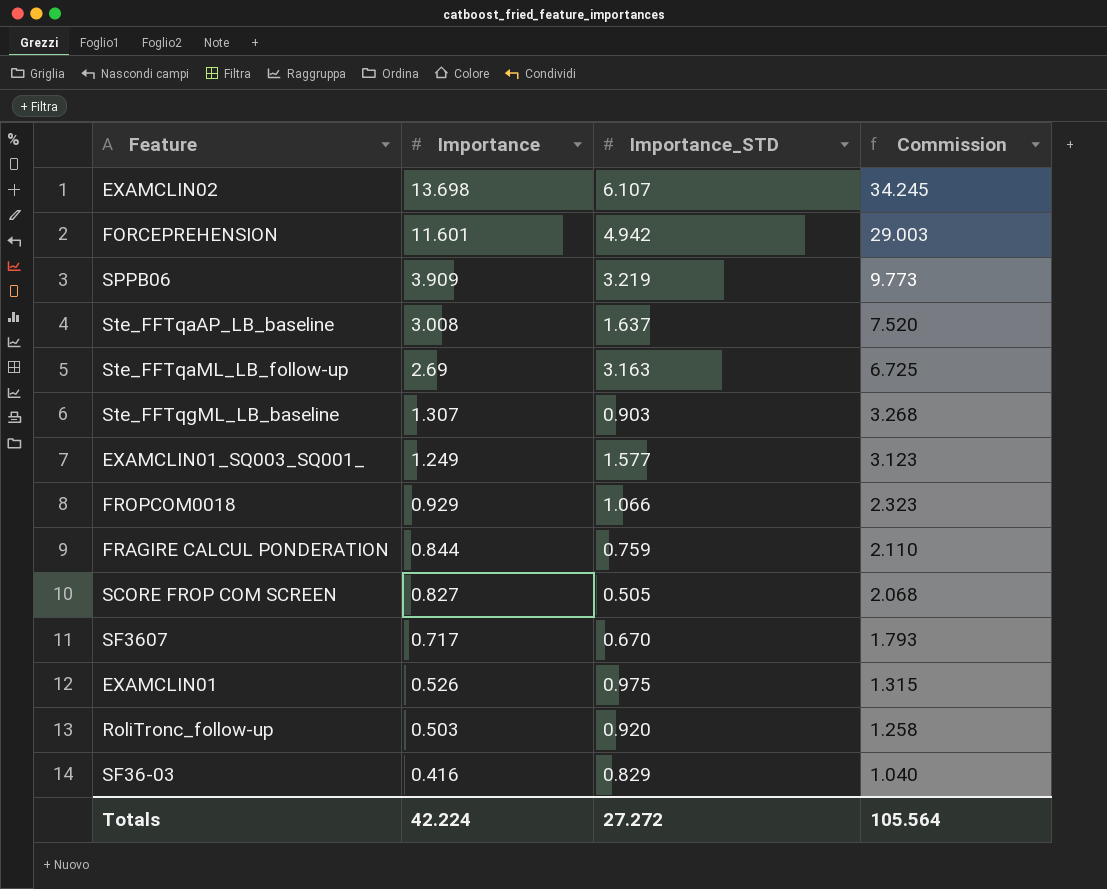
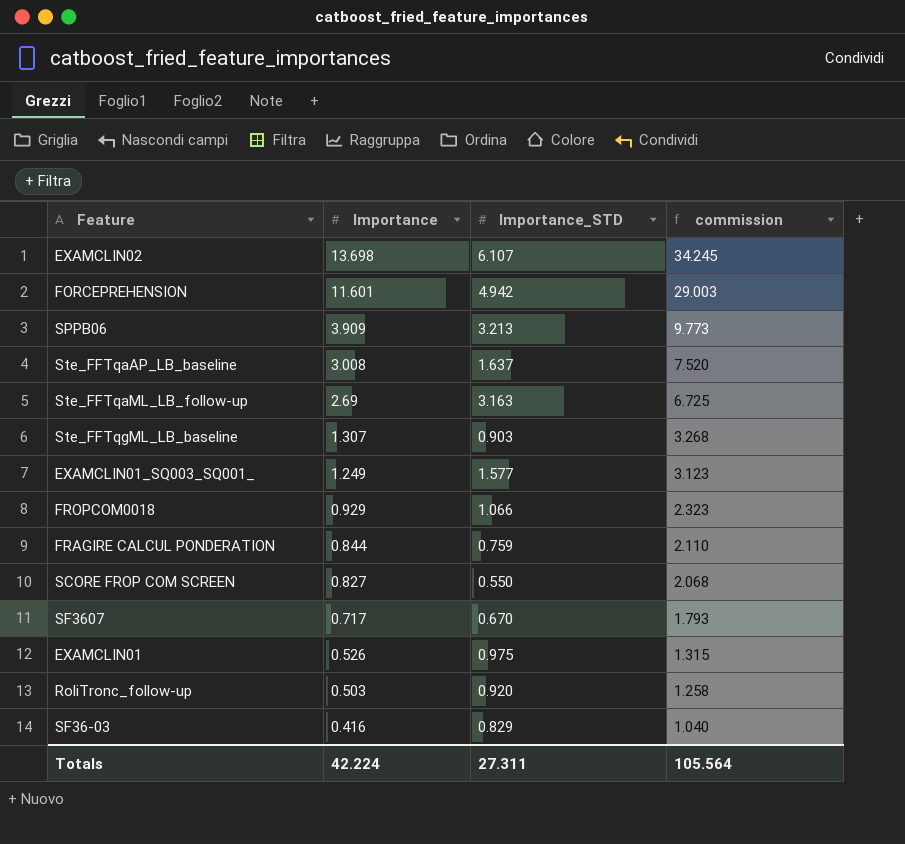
column name: Commission -> commission
SPPB06 | Importance_STD: 3.219 -> 3.213
SCORE FROP COM SCREEN | Importance_STD: 0.505 -> 0.550
Totals | Importance_STD: 27.272 -> 27.311

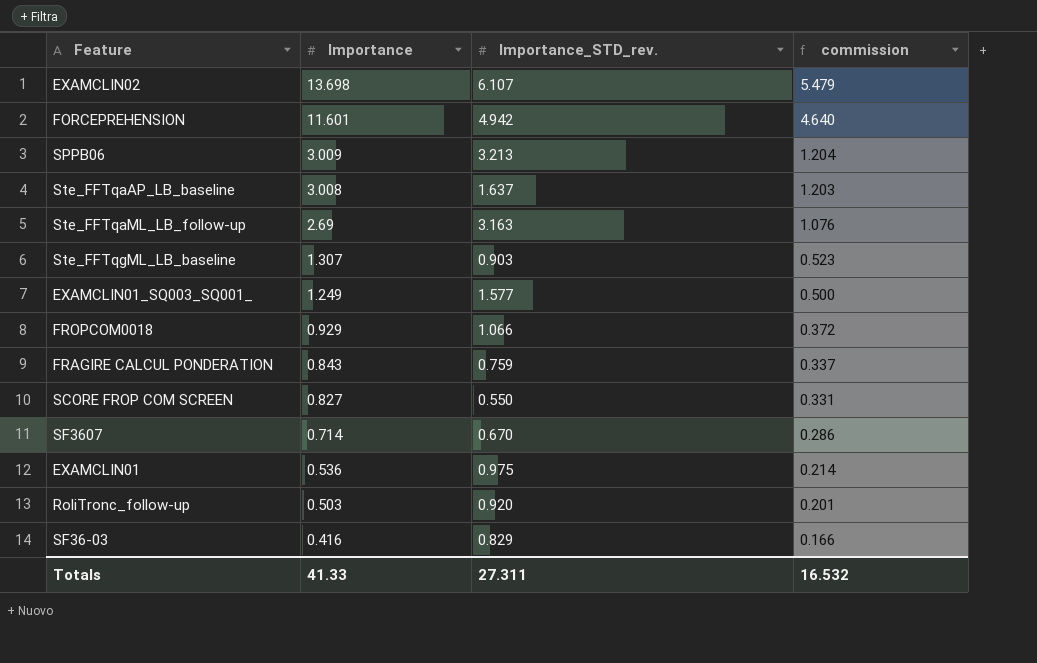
column name: Importance_STD -> Importance_STD_rev.
column commission | formula: [Importance] * 2.5 -> [Importance] * 0.4
SPPB06 | Importance: 3.909 -> 3.009
FRAGIRE CALCUL PONDERATION | Importance: 0.844 -> 0.843
SF3607 | Importance: 0.717 -> 0.714
EXAMCLIN01 | Importance: 0.526 -> 0.536
Totals | Importance: 42.224 -> 41.33
Totals | commission: 105.564 -> 16.532

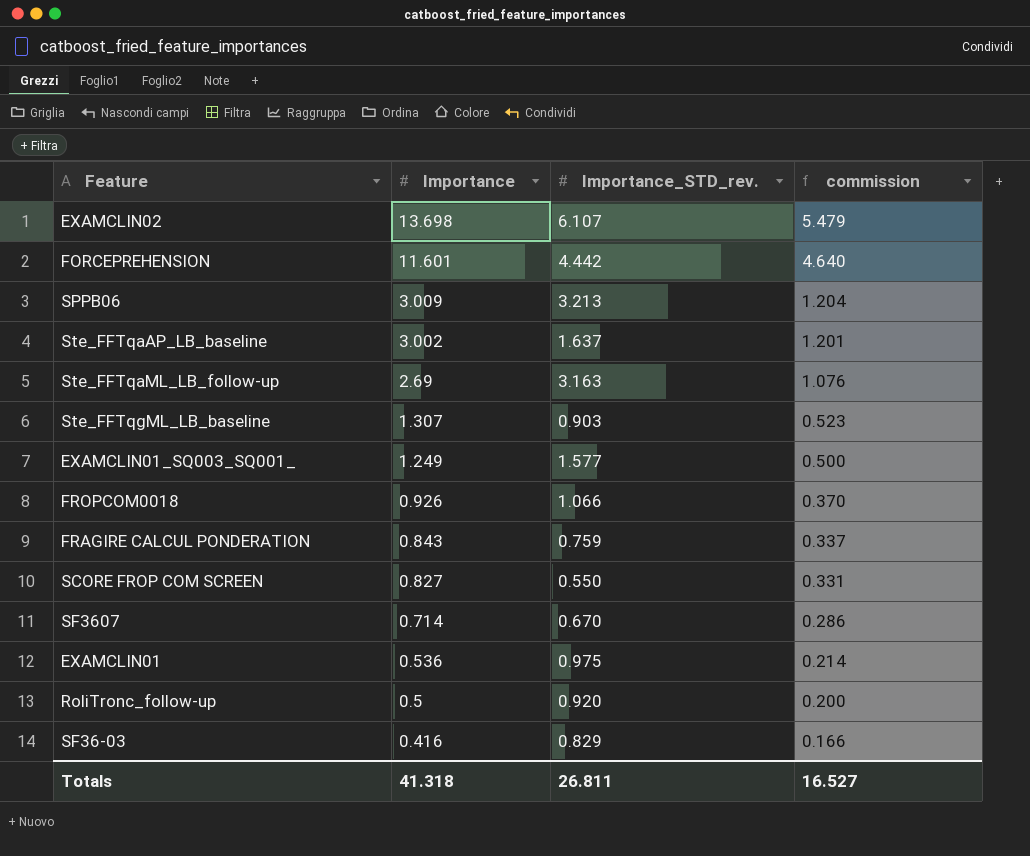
FORCEPREHENSION | Importance_STD_rev.: 4.942 -> 4.442
Ste_FFTqaAP_LB_baseline | Importance: 3.008 -> 3.002
Ste_FFTqaAP_LB_baseline | commission: 1.203 -> 1.201
FROPCOM0018 | Importance: 0.929 -> 0.926
FROPCOM0018 | commission: 0.372 -> 0.370
RoliTronc_follow-up | Importance: 0.503 -> 0.5
RoliTronc_follow-up | commission: 0.201 -> 0.200
Totals | Importance: 41.33 -> 41.318
Totals | Importance_STD_rev.: 27.311 -> 26.811
Totals | commission: 16.532 -> 16.527

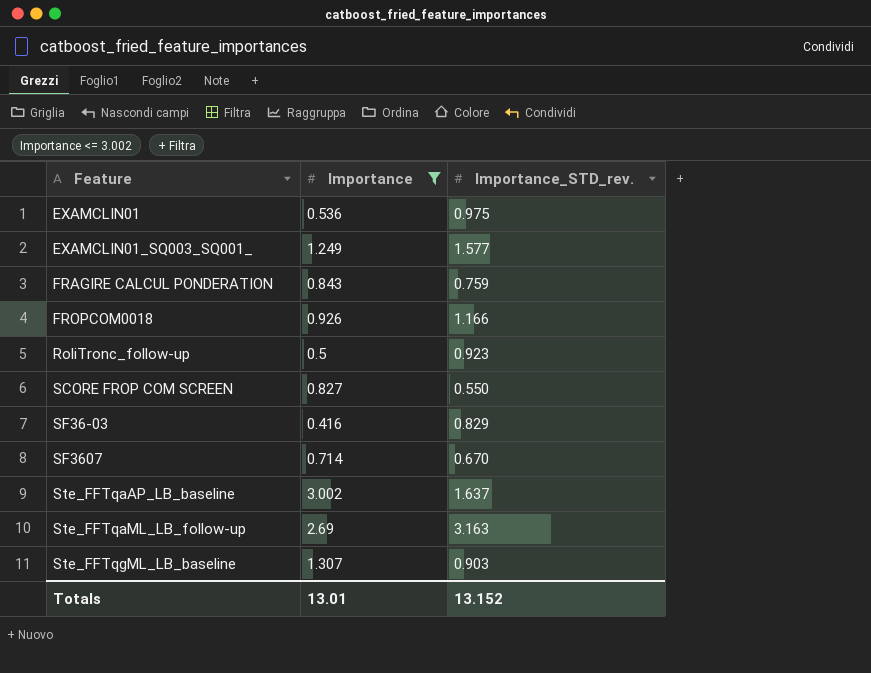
filter: none -> Importance <= 3.002
row order: Importance descending -> Feature ascending
column commission | formula: [Importance] * 0.4 -> none
FROPCOM0018 | Importance_STD_rev.: 1.066 -> 1.166
RoliTronc_follow-up | Importance_STD_rev.: 0.920 -> 0.923
Totals | Importance: 41.318 -> 13.01
Totals | Importance_STD_rev.: 26.811 -> 13.152

